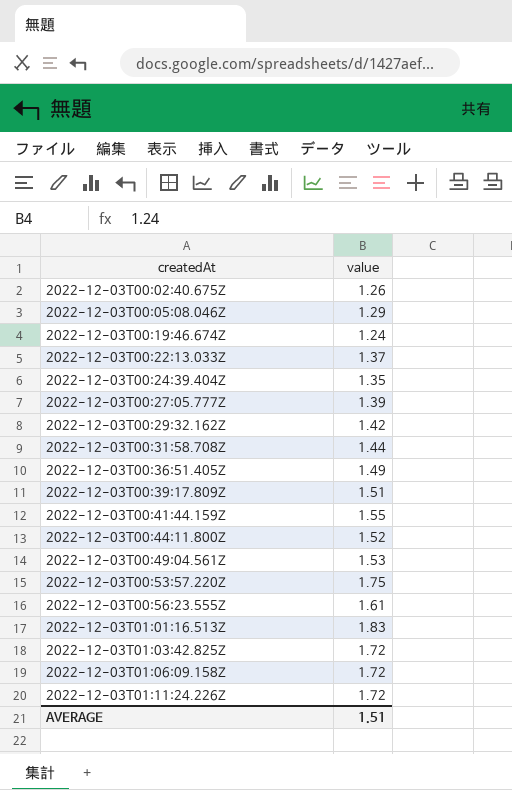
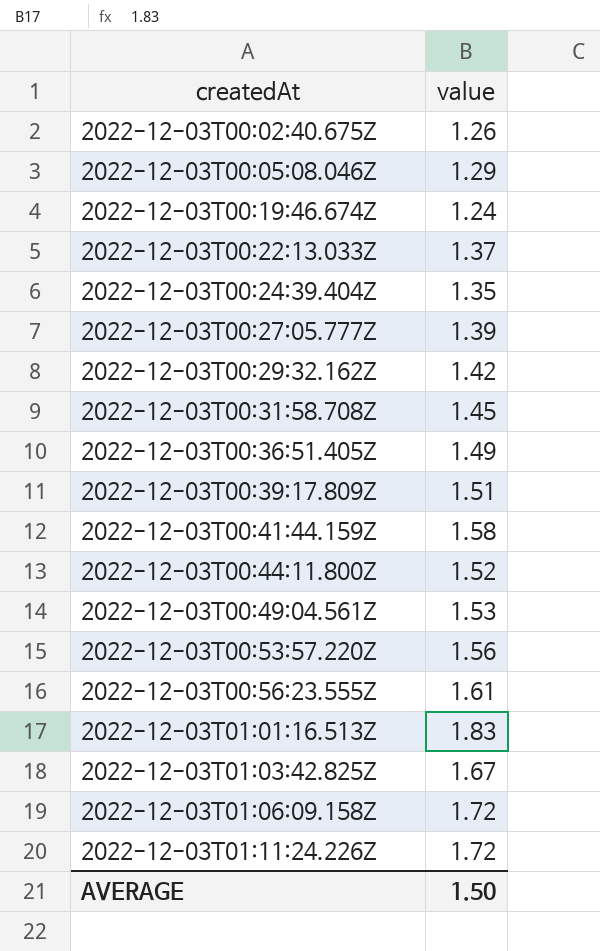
2022-12-03T00:31:58.708Z | value: 1.44 -> 1.45
2022-12-03T00:41:44.159Z | value: 1.55 -> 1.58
2022-12-03T00:53:57.220Z | value: 1.75 -> 1.56
2022-12-03T01:03:42.825Z | value: 1.72 -> 1.67
AVERAGE | value: 1.51 -> 1.50

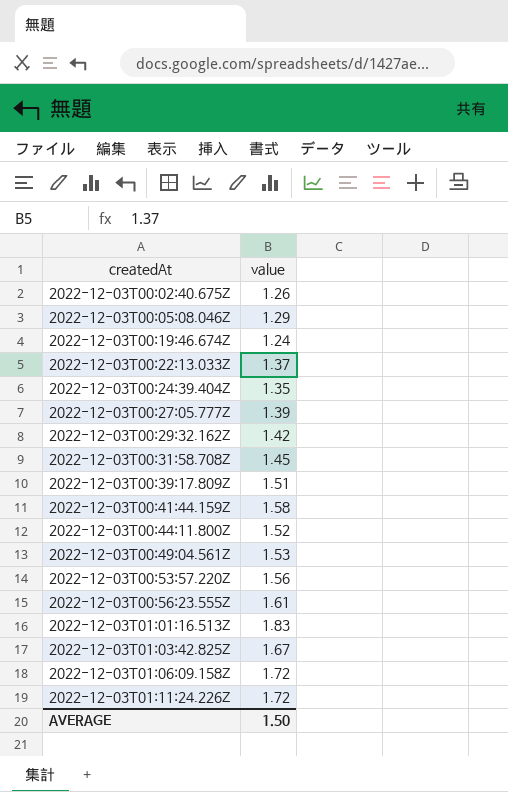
row 2022-12-03T00:36:51.405Z: 1.49 -> none

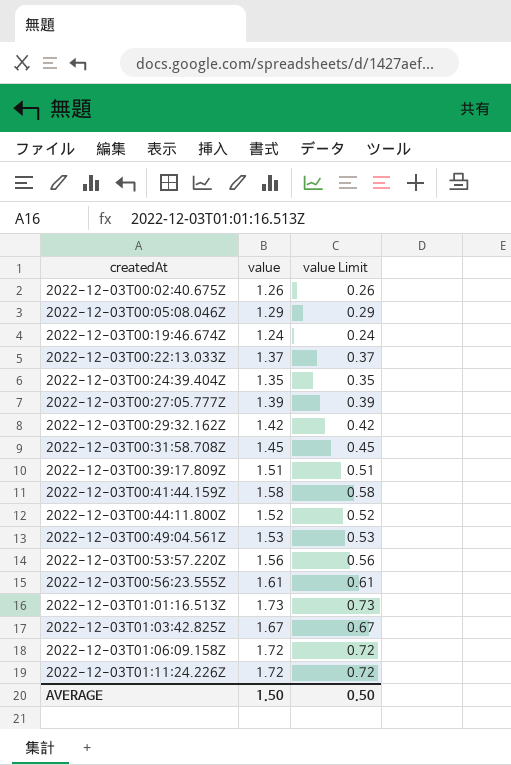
column value Limit | formula: none -> [value] - 1
2022-12-03T01:01:16.513Z | value: 1.83 -> 1.73

